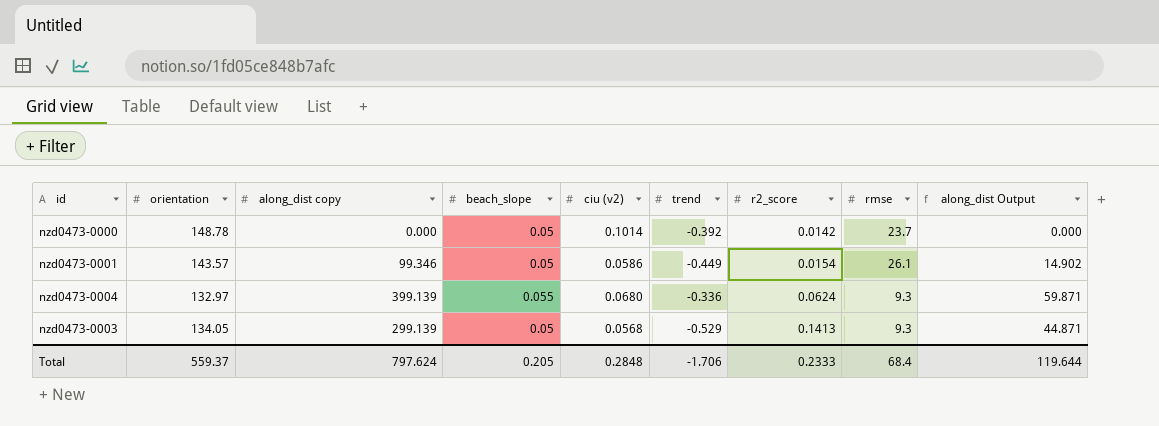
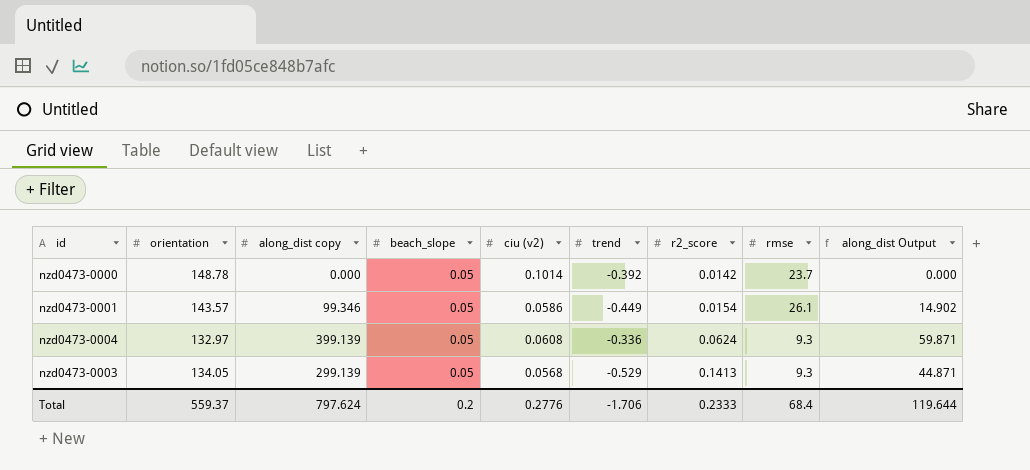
nzd0473-0004 | beach_slope: 0.055 -> 0.05
nzd0473-0004 | ciu (v2): 0.0680 -> 0.0608
Total | beach_slope: 0.205 -> 0.2
Total | ciu (v2): 0.2848 -> 0.2776

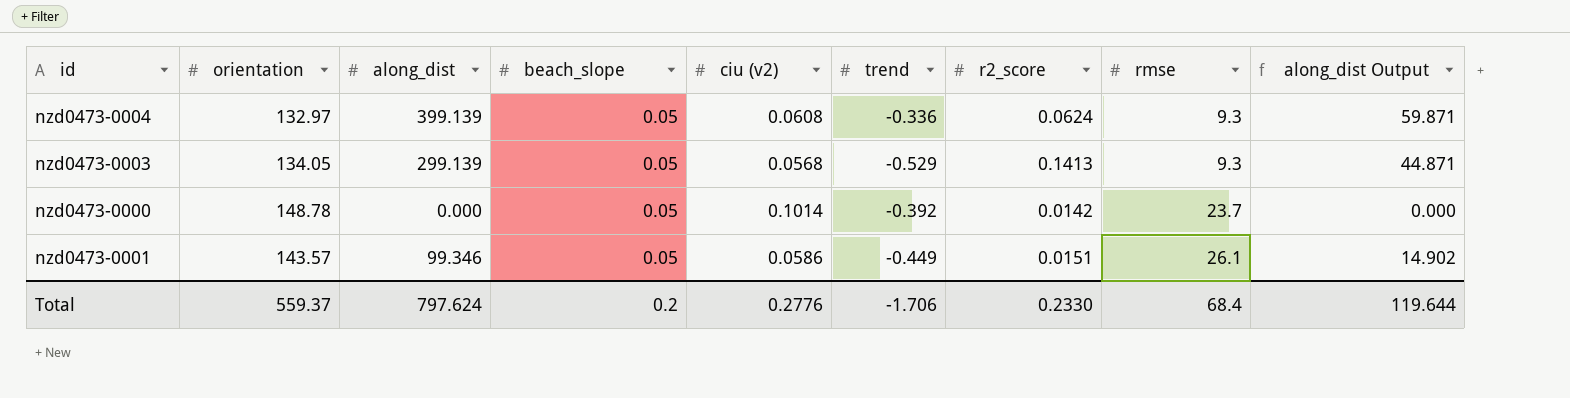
row order: r2_score ascending -> rmse ascending
column name: along_dist copy -> along_dist
nzd0473-0001 | r2_score: 0.0154 -> 0.0151
Total | r2_score: 0.2333 -> 0.2330

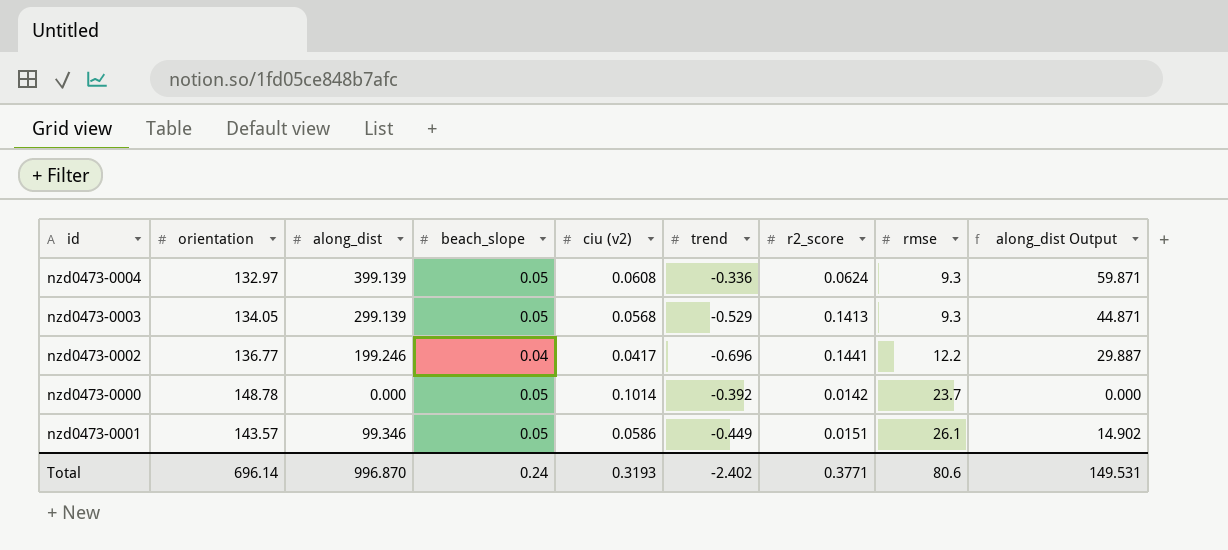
row nzd0473-0002: none -> 136.77 | 199.246 | 0.04 | 0.0417 | -0.696 | 0.1441 | 12.2 | 29.887
Total | orientation: 559.37 -> 696.14
Total | along_dist: 797.624 -> 996.870
Total | beach_slope: 0.2 -> 0.24
Total | ciu (v2): 0.2776 -> 0.3193
Total | trend: -1.706 -> -2.402
Total | r2_score: 0.2330 -> 0.3771
Total | rmse: 68.4 -> 80.6
Total | along_dist Output: 119.644 -> 149.531

